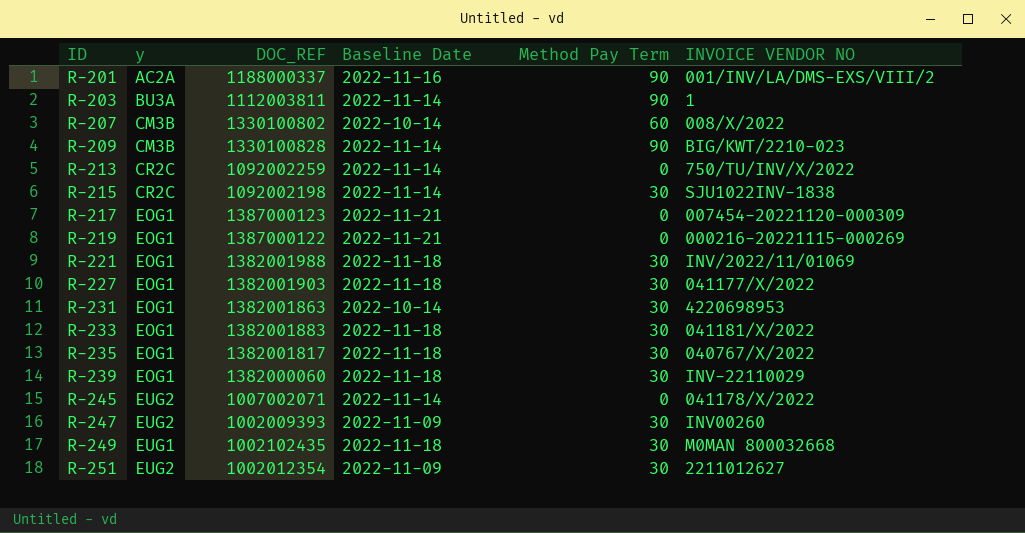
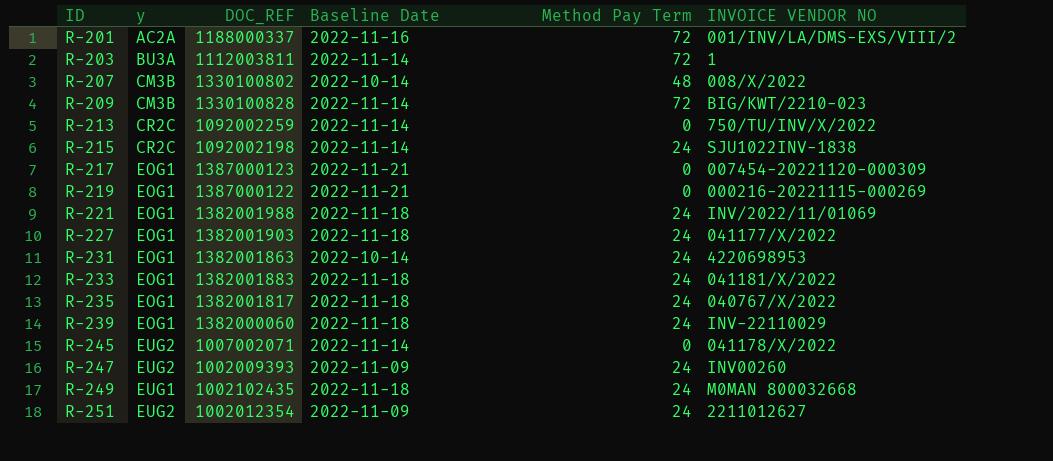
R-201 | Method Pay Term: 90 -> 72
R-203 | Method Pay Term: 90 -> 72
R-207 | Method Pay Term: 60 -> 48
R-209 | Method Pay Term: 90 -> 72
R-215 | Method Pay Term: 30 -> 24
R-221 | Method Pay Term: 30 -> 24
R-227 | Method Pay Term: 30 -> 24
R-231 | Method Pay Term: 30 -> 24
R-233 | Method Pay Term: 30 -> 24
R-235 | Method Pay Term: 30 -> 24
R-239 | Method Pay Term: 30 -> 24
R-247 | Method Pay Term: 30 -> 24
R-249 | Method Pay Term: 30 -> 24
R-251 | Method Pay Term: 30 -> 24

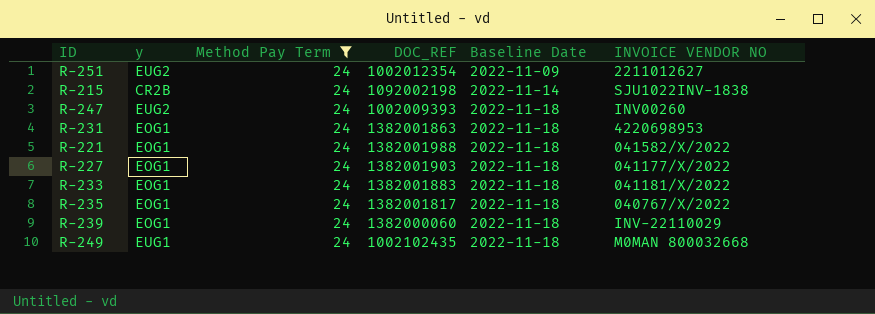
filter: none -> Method Pay Term = 24
row order: ID ascending -> Baseline Date ascending
column Method Pay Term | position: 5 -> 3
R-215 | y: CR2C -> CR2B
R-247 | Baseline Date: 2022-11-09 -> 2022-11-18
R-231 | Baseline Date: 2022-10-14 -> 2022-11-18
R-221 | INVOICE VENDOR NO: INV/2022/11/01069 -> 041582/X/2022

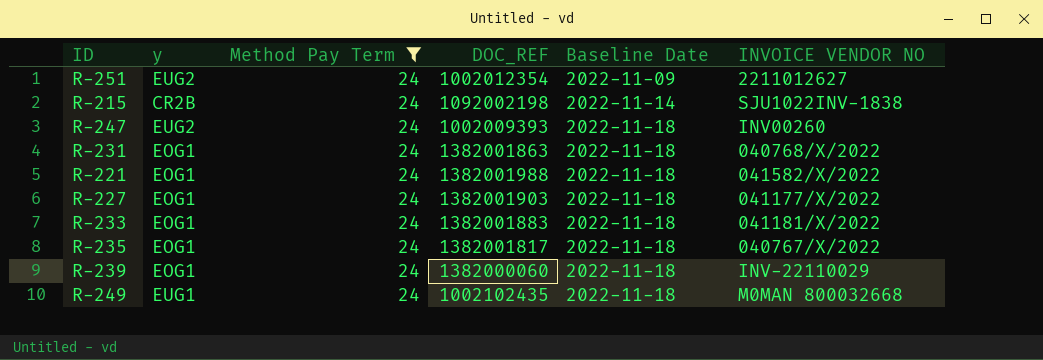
R-231 | INVOICE VENDOR NO: 4220698953 -> 040768/X/2022

